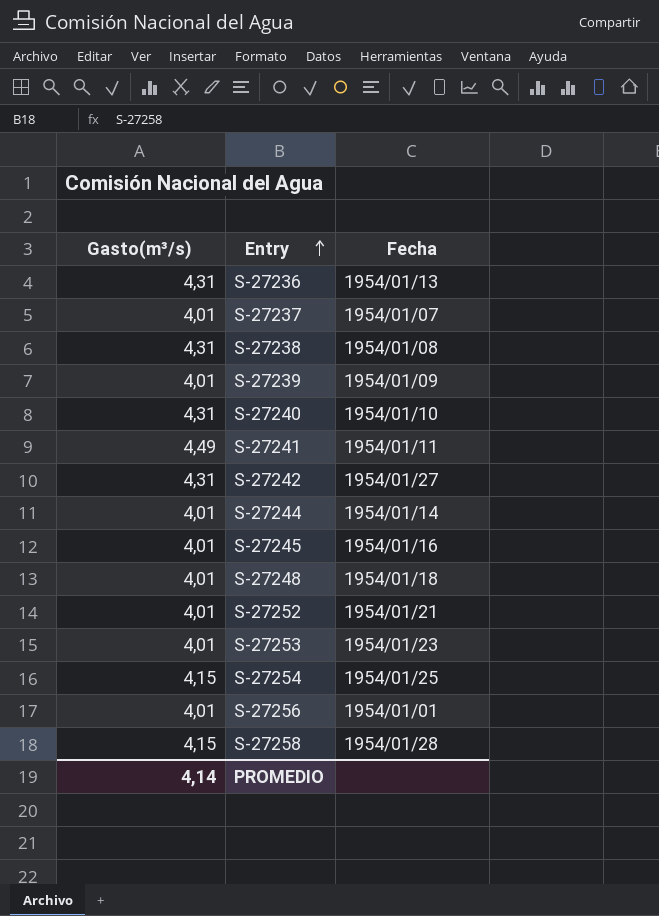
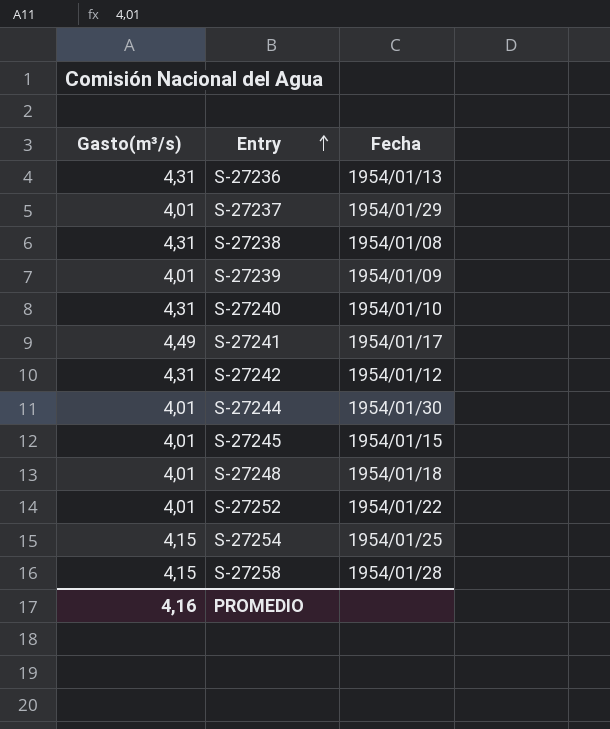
row S-27253: 4,01 | 1954/01/23 -> none
row S-27256: 4,01 | 1954/01/01 -> none
S-27237 | Fecha: 1954/01/07 -> 1954/01/29
S-27241 | Fecha: 1954/01/11 -> 1954/01/17
S-27242 | Fecha: 1954/01/27 -> 1954/01/12
S-27244 | Fecha: 1954/01/14 -> 1954/01/30
S-27245 | Fecha: 1954/01/16 -> 1954/01/15
S-27252 | Fecha: 1954/01/21 -> 1954/01/22
PROMEDIO | Gasto(m³/s): 4,14 -> 4,16

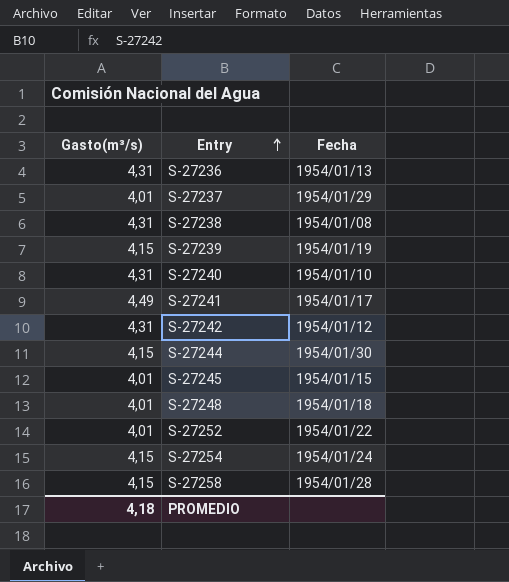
S-27239 | Gasto(m³/s): 4,01 -> 4,15
S-27239 | Fecha: 1954/01/09 -> 1954/01/19
S-27244 | Gasto(m³/s): 4,01 -> 4,15
S-27254 | Fecha: 1954/01/25 -> 1954/01/24
PROMEDIO | Gasto(m³/s): 4,16 -> 4,18

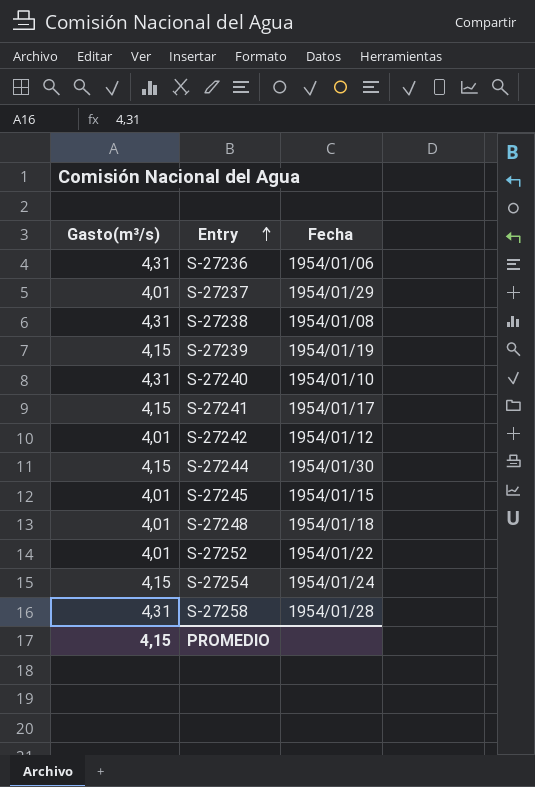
S-27236 | Fecha: 1954/01/13 -> 1954/01/06
S-27241 | Gasto(m³/s): 4,49 -> 4,15
S-27242 | Gasto(m³/s): 4,31 -> 4,01
S-27258 | Gasto(m³/s): 4,15 -> 4,31
PROMEDIO | Gasto(m³/s): 4,18 -> 4,15

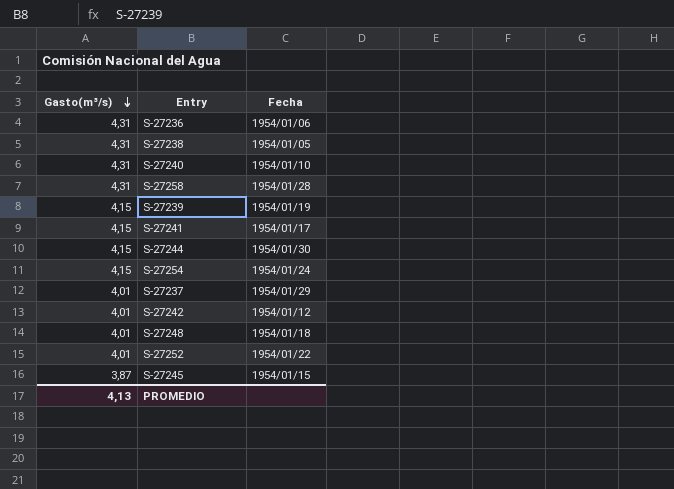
row order: Entry ascending -> Gasto(m³/s) descending
S-27238 | Fecha: 1954/01/08 -> 1954/01/05
S-27245 | Gasto(m³/s): 4,01 -> 3,87
PROMEDIO | Gasto(m³/s): 4,15 -> 4,13

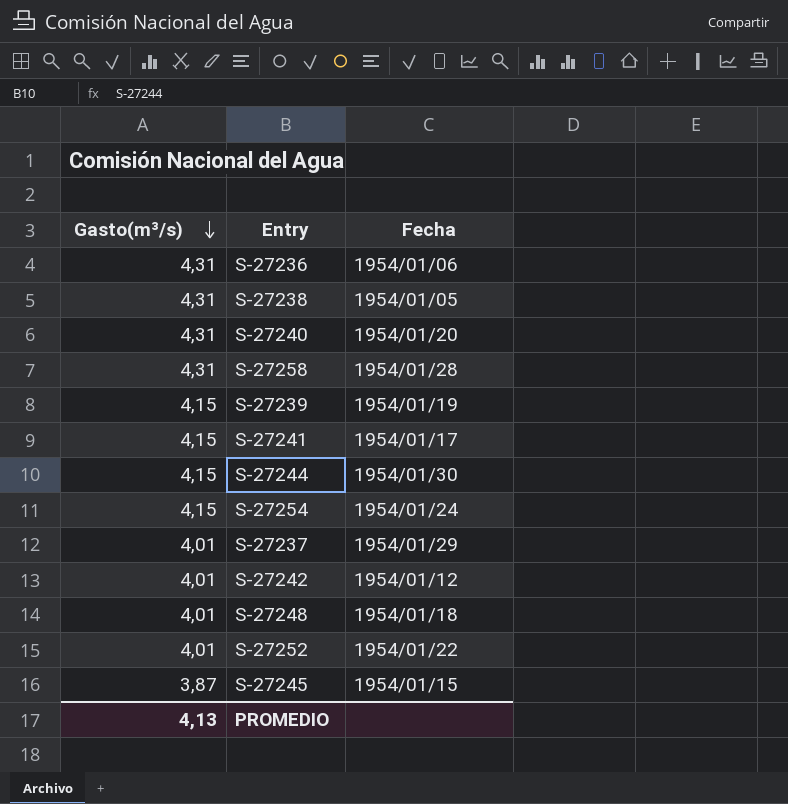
S-27240 | Fecha: 1954/01/10 -> 1954/01/20

